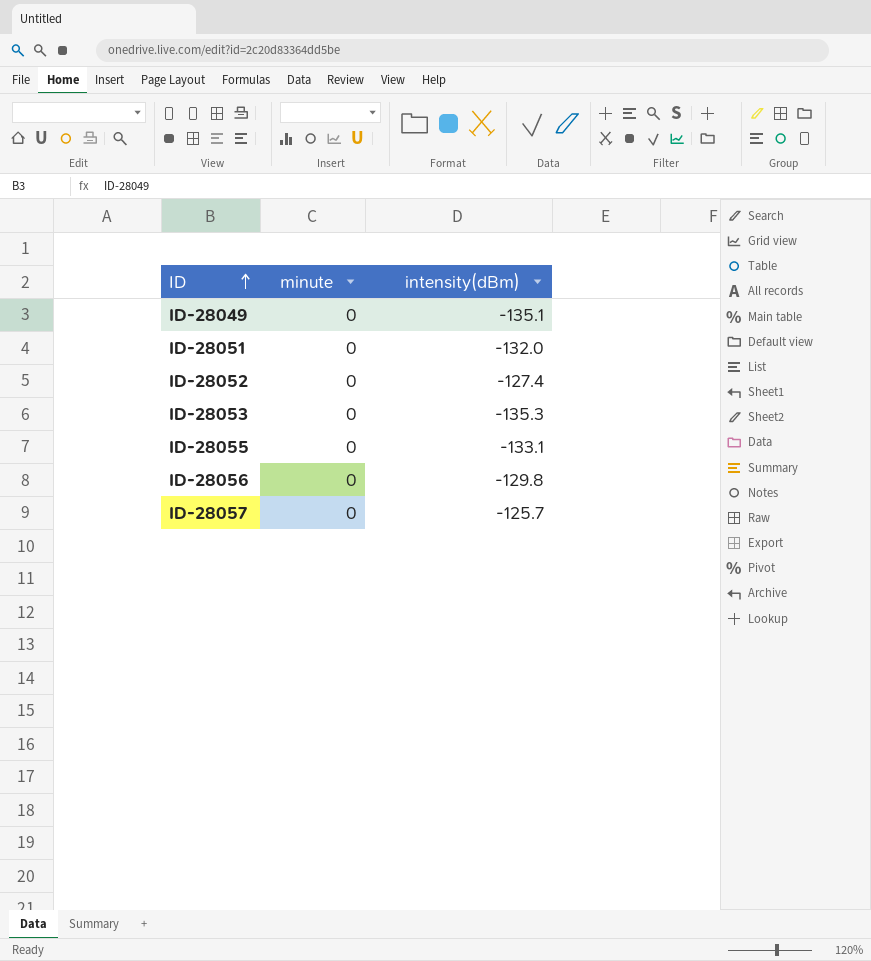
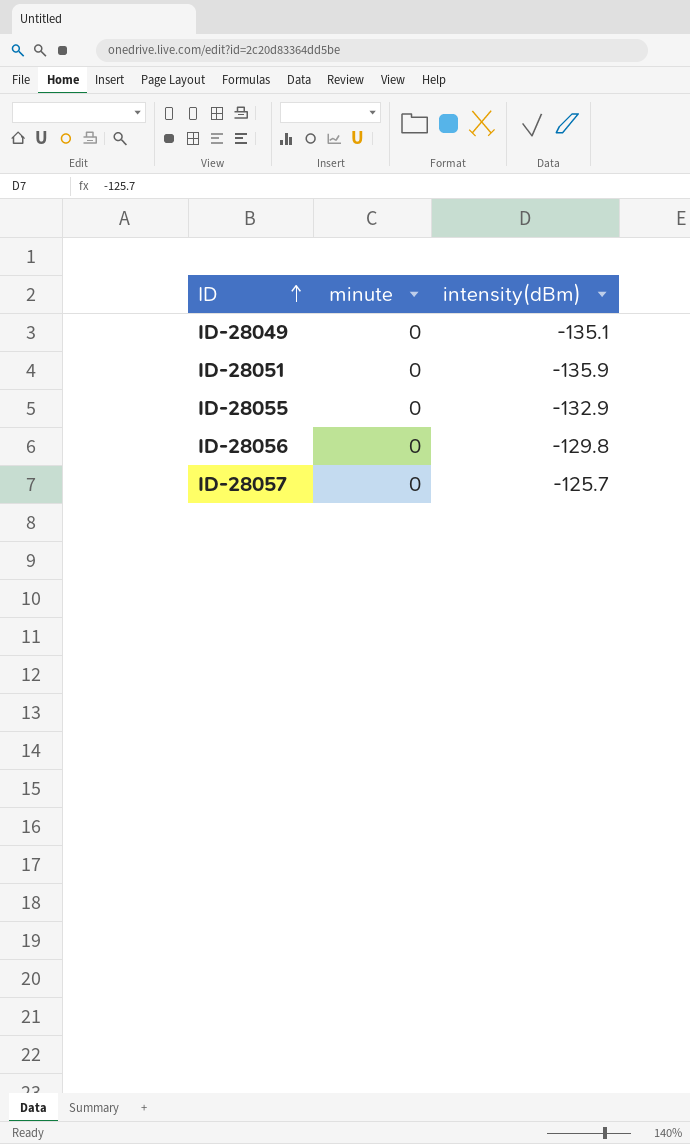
row ID-28052: 0 | -127.4 -> none
row ID-28053: 0 | -135.3 -> none
ID-28051 | intensity(dBm): -132.0 -> -135.9
ID-28055 | intensity(dBm): -133.1 -> -132.9

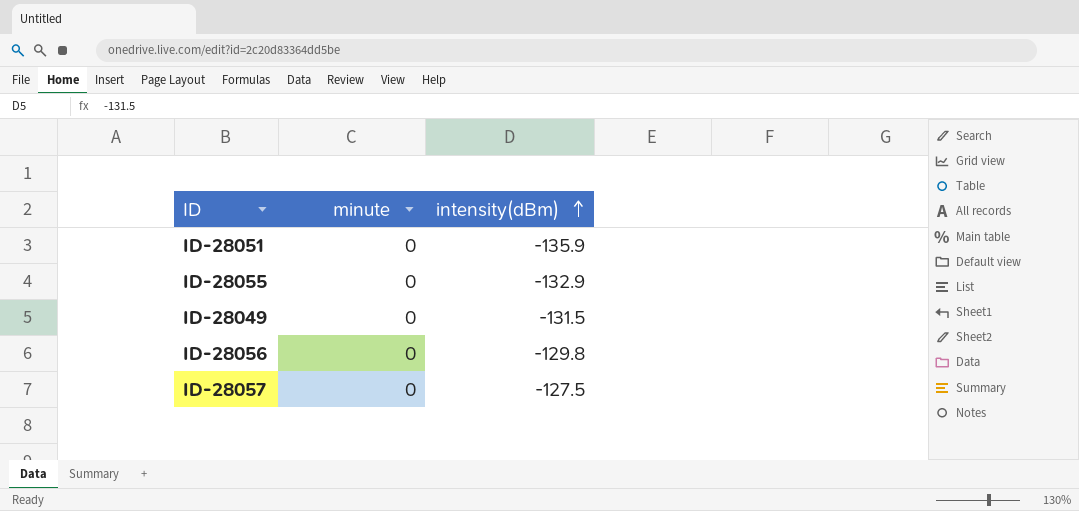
row order: ID ascending -> intensity(dBm) ascending
ID-28049 | intensity(dBm): -135.1 -> -131.5
ID-28057 | intensity(dBm): -125.7 -> -127.5

